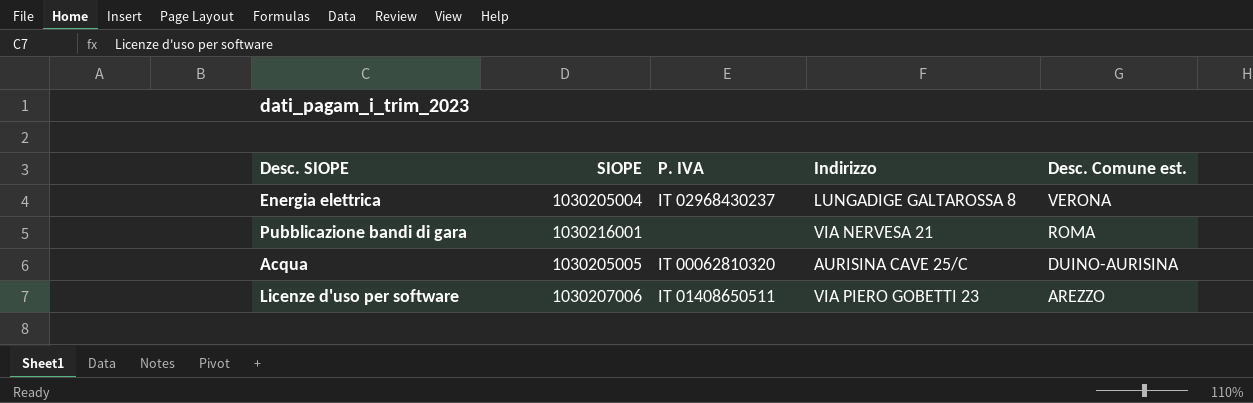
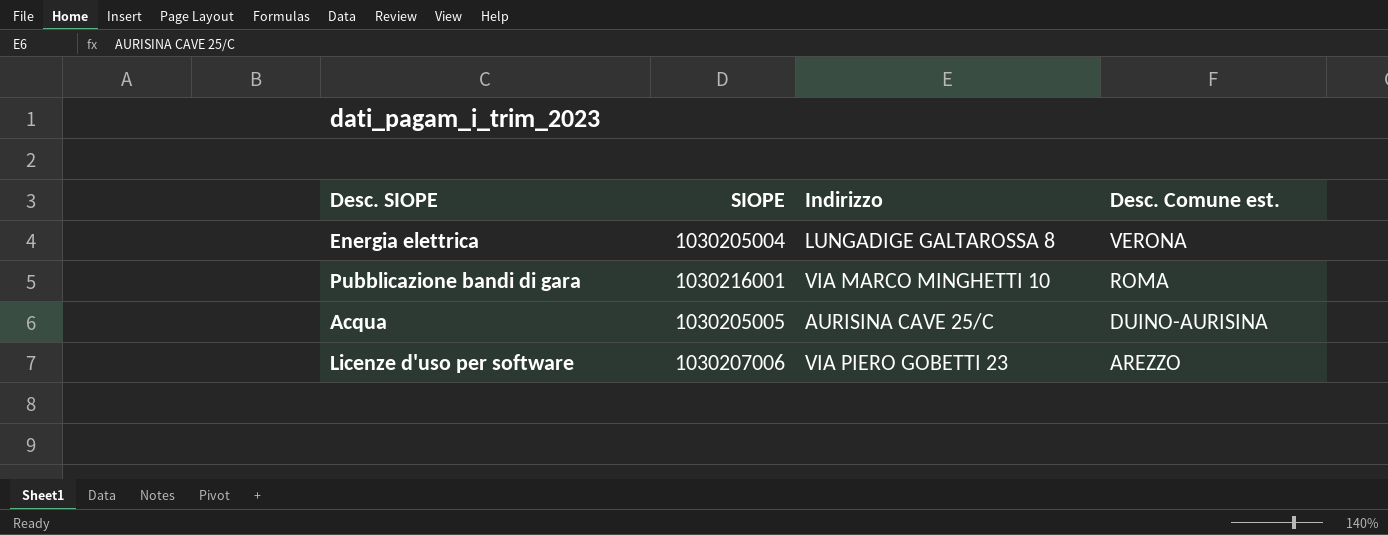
column P. IVA | position: 3 -> none
Pubblicazione bandi di gara | Indirizzo: VIA NERVESA 21 -> VIA MARCO MINGHETTI 10

